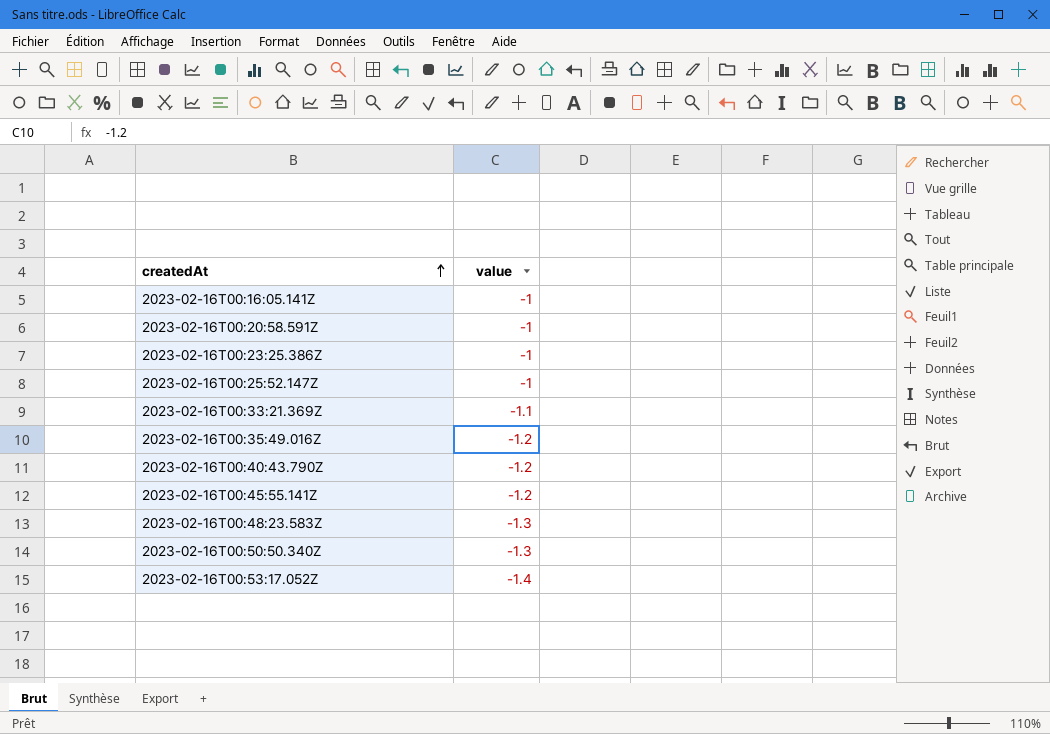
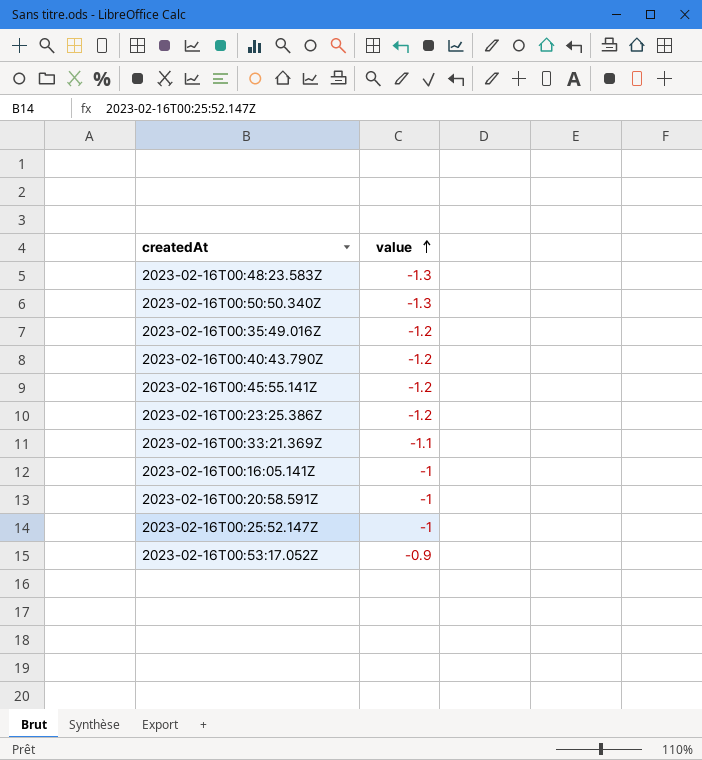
row order: createdAt ascending -> value ascending
2023-02-16T00:23:25.386Z | value: -1 -> -1.2
2023-02-16T00:53:17.052Z | value: -1.4 -> -0.9

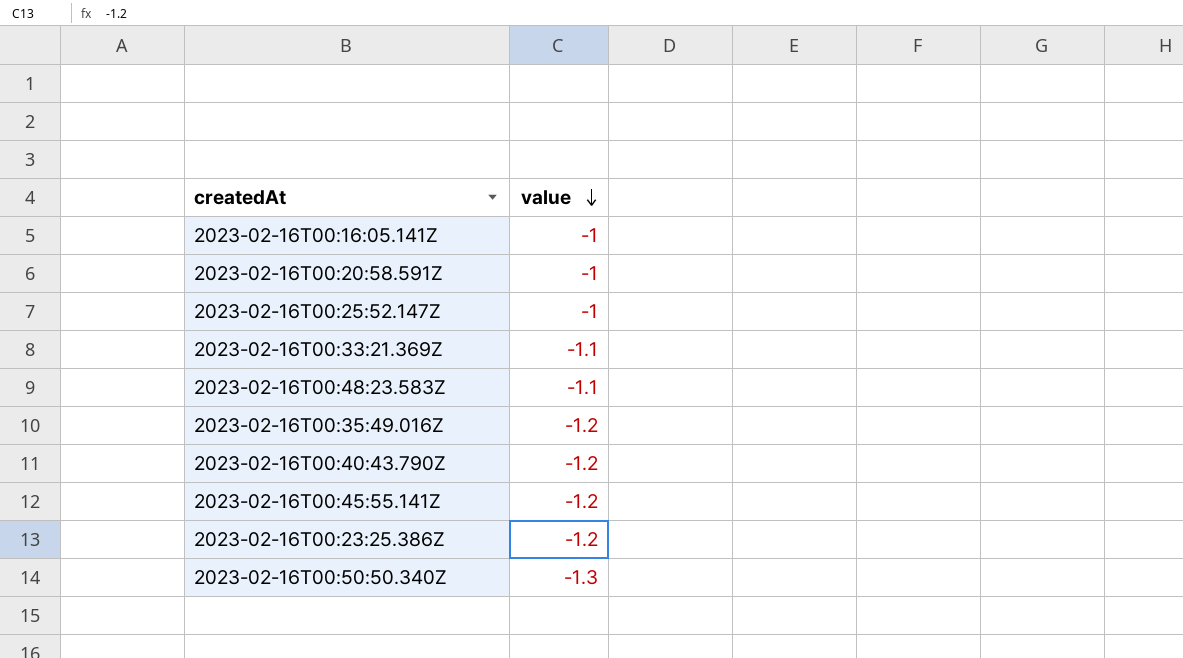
row order: value ascending -> value descending
row 2023-02-16T00:53:17.052Z: -0.9 -> none
2023-02-16T00:48:23.583Z | value: -1.3 -> -1.1

